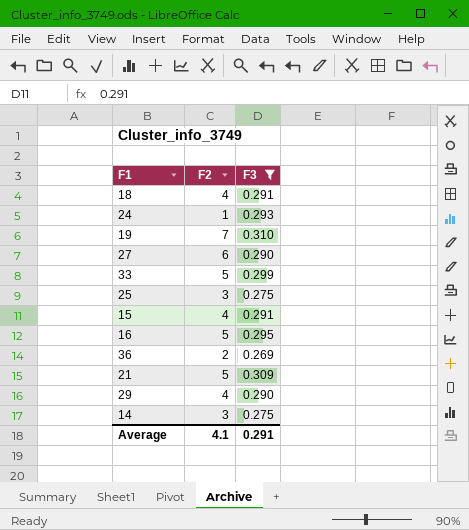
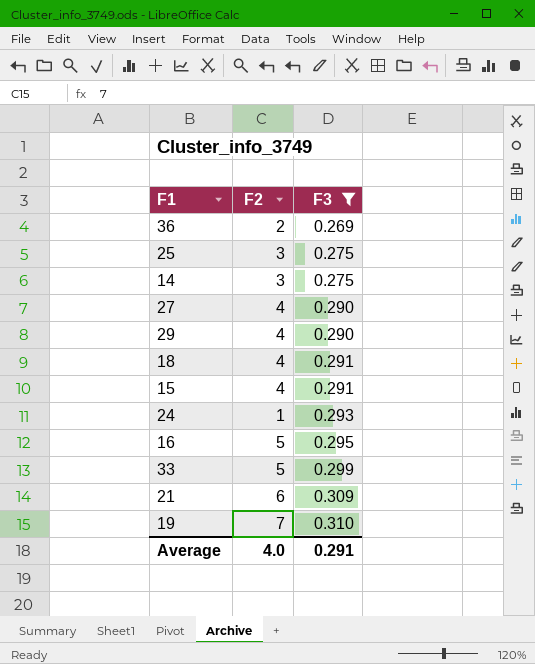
row order: none -> F3 ascending
27 | F2: 6 -> 4
21 | F2: 5 -> 6
Average | F2: 4.1 -> 4.0

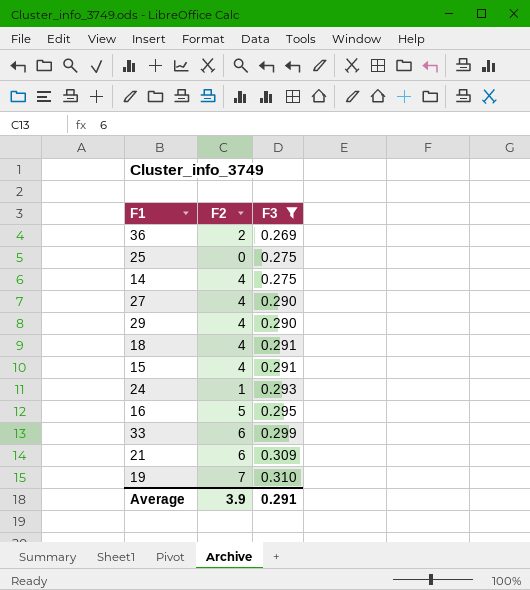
25 | F2: 3 -> 0
14 | F2: 3 -> 4
33 | F2: 5 -> 6
Average | F2: 4.0 -> 3.9

